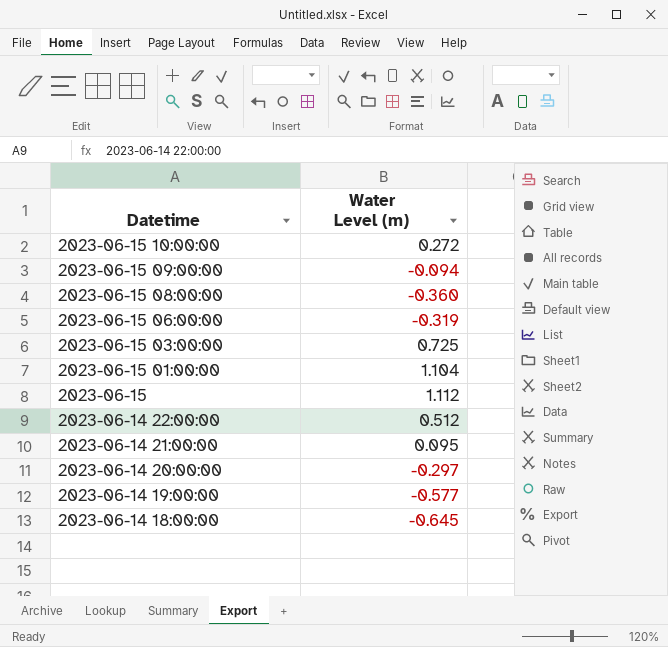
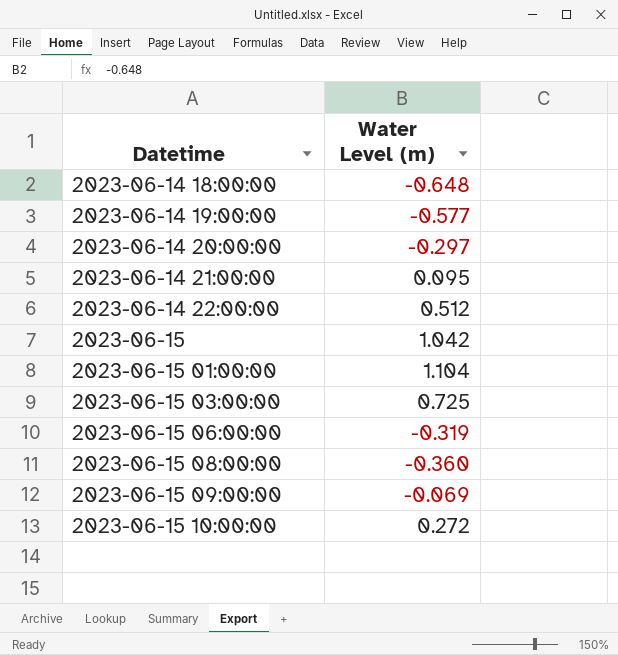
row order: Datetime descending -> Datetime ascending
2023-06-14 18:00:00 | Water Level (m): -0.645 -> -0.648
2023-06-15 | Water Level (m): 1.112 -> 1.042
2023-06-15 09:00:00 | Water Level (m): -0.094 -> -0.069

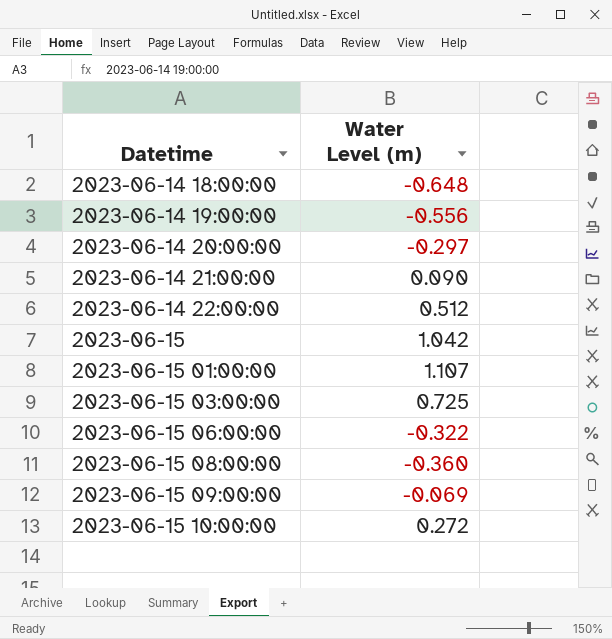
2023-06-14 19:00:00 | Water Level (m): -0.577 -> -0.556
2023-06-14 21:00:00 | Water Level (m): 0.095 -> 0.090
2023-06-15 01:00:00 | Water Level (m): 1.104 -> 1.107
2023-06-15 06:00:00 | Water Level (m): -0.319 -> -0.322

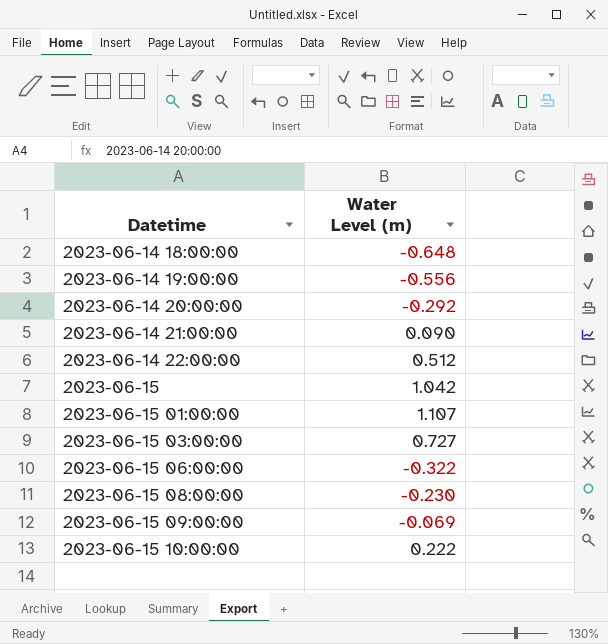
2023-06-14 20:00:00 | Water Level (m): -0.297 -> -0.292
2023-06-15 03:00:00 | Water Level (m): 0.725 -> 0.727
2023-06-15 08:00:00 | Water Level (m): -0.360 -> -0.230
2023-06-15 10:00:00 | Water Level (m): 0.272 -> 0.222

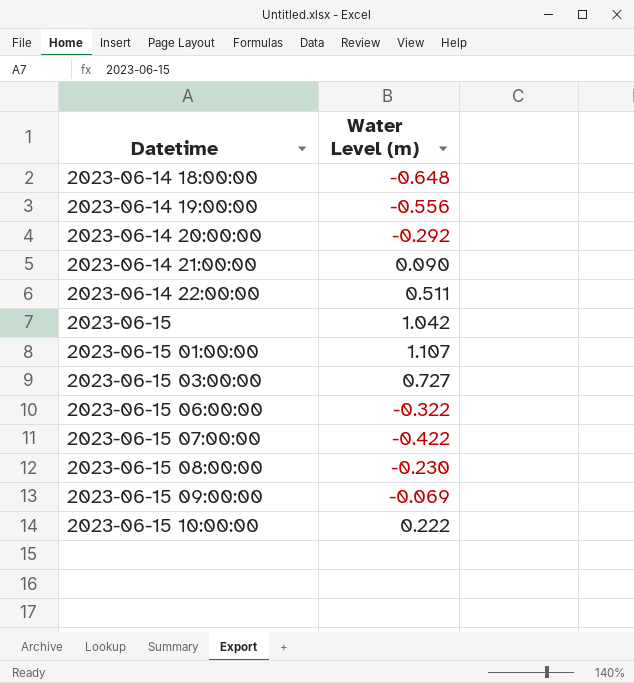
2023-06-14 22:00:00 | Water Level (m): 0.512 -> 0.511
row 2023-06-15 07:00:00: none -> -0.422

